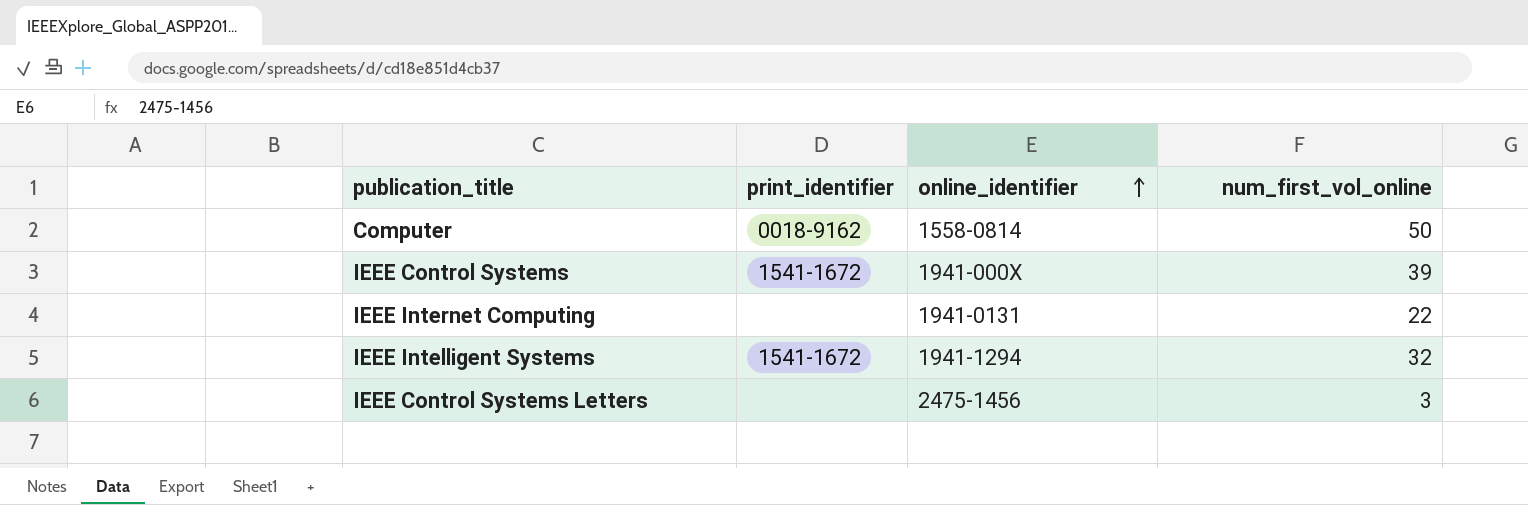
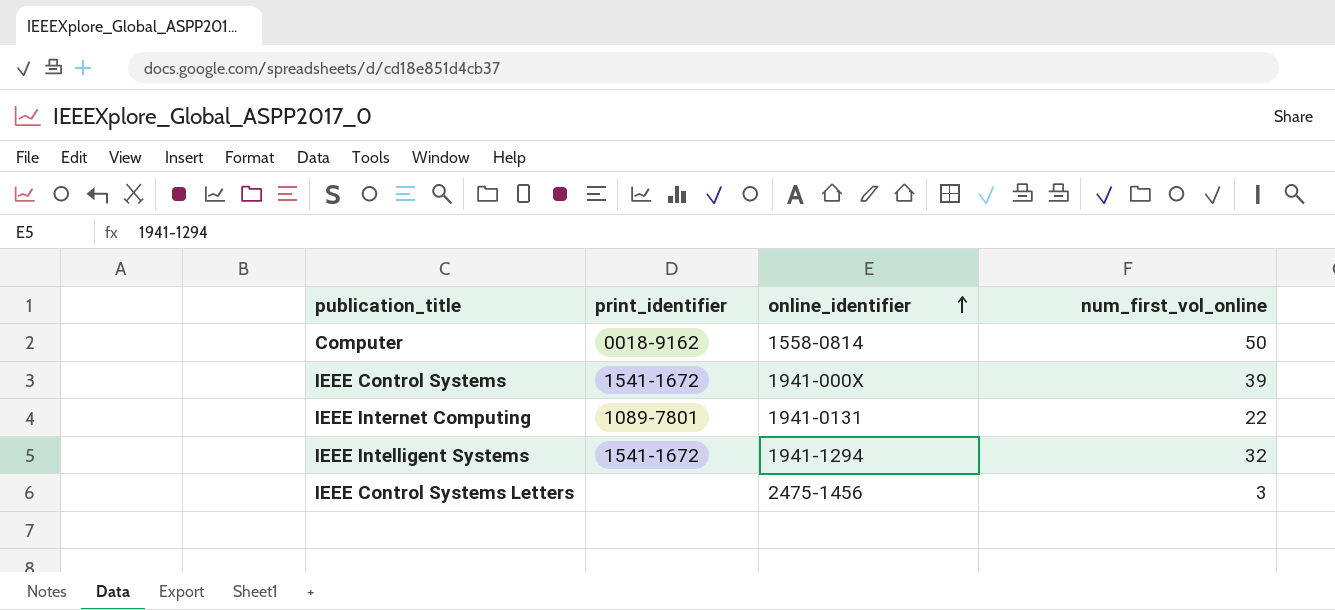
IEEE Internet Computing | print_identifier: none -> 1089-7801

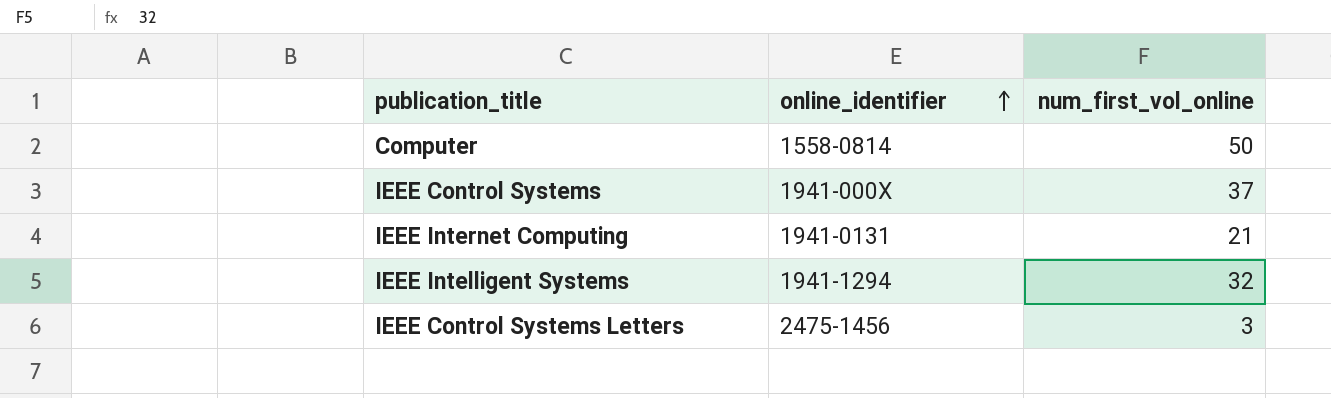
column print_identifier | position: 2 -> none
IEEE Control Systems | num_first_vol_online: 39 -> 37
IEEE Internet Computing | num_first_vol_online: 22 -> 21

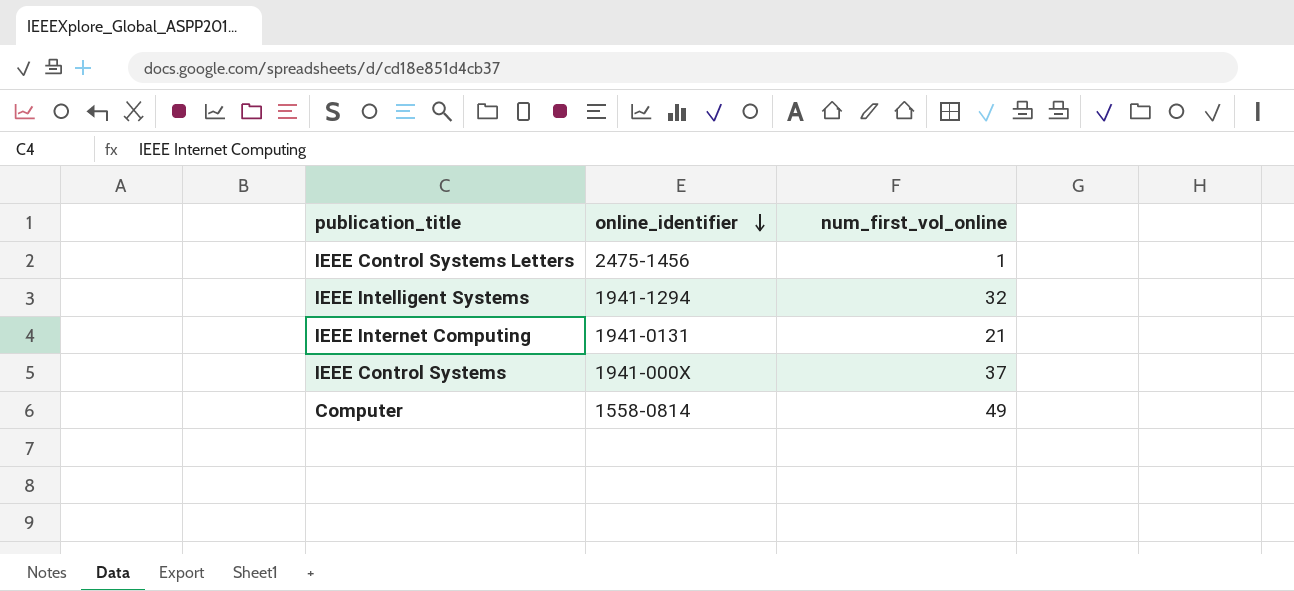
row order: online_identifier ascending -> online_identifier descending
IEEE Control Systems Letters | num_first_vol_online: 3 -> 1
Computer | num_first_vol_online: 50 -> 49

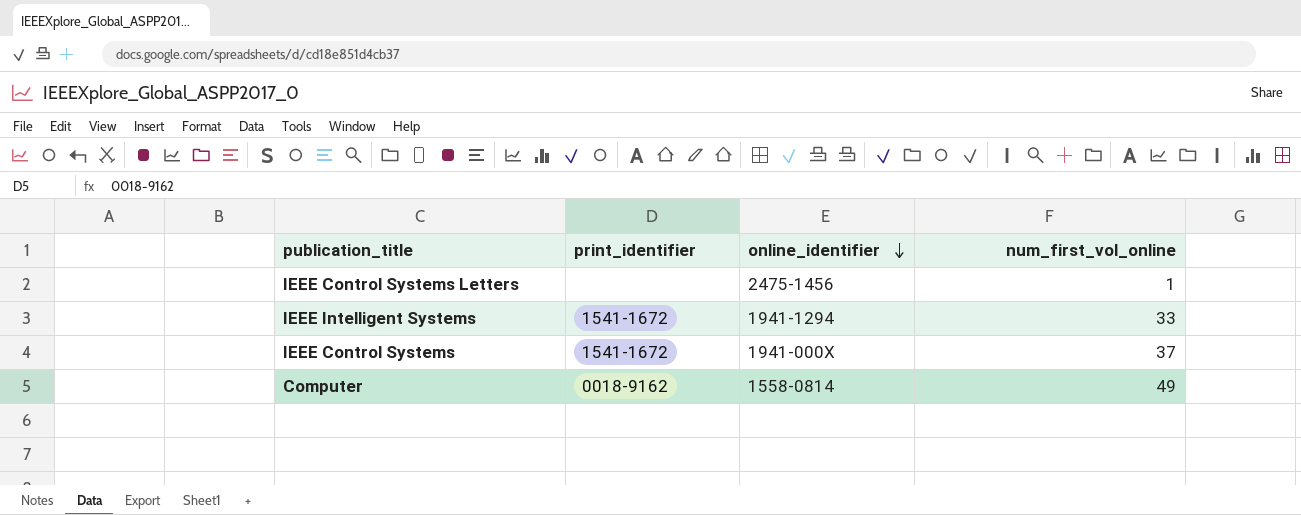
column print_identifier | position: none -> 2
row IEEE Internet Computing: 1941-0131 | 21 -> none
IEEE Intelligent Systems | num_first_vol_online: 32 -> 33

